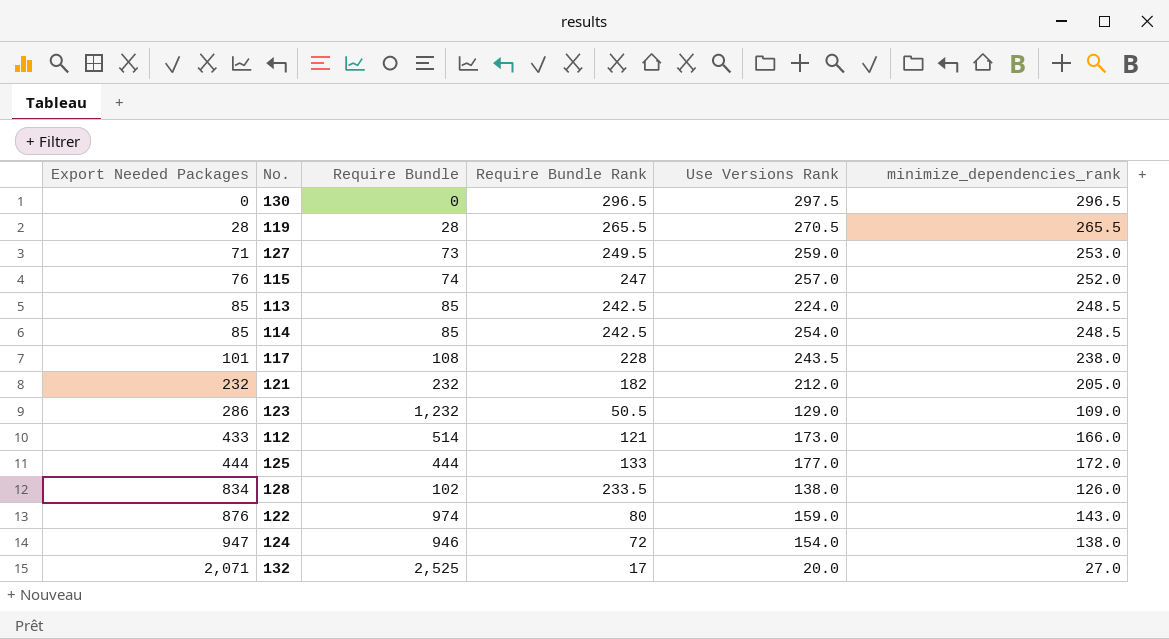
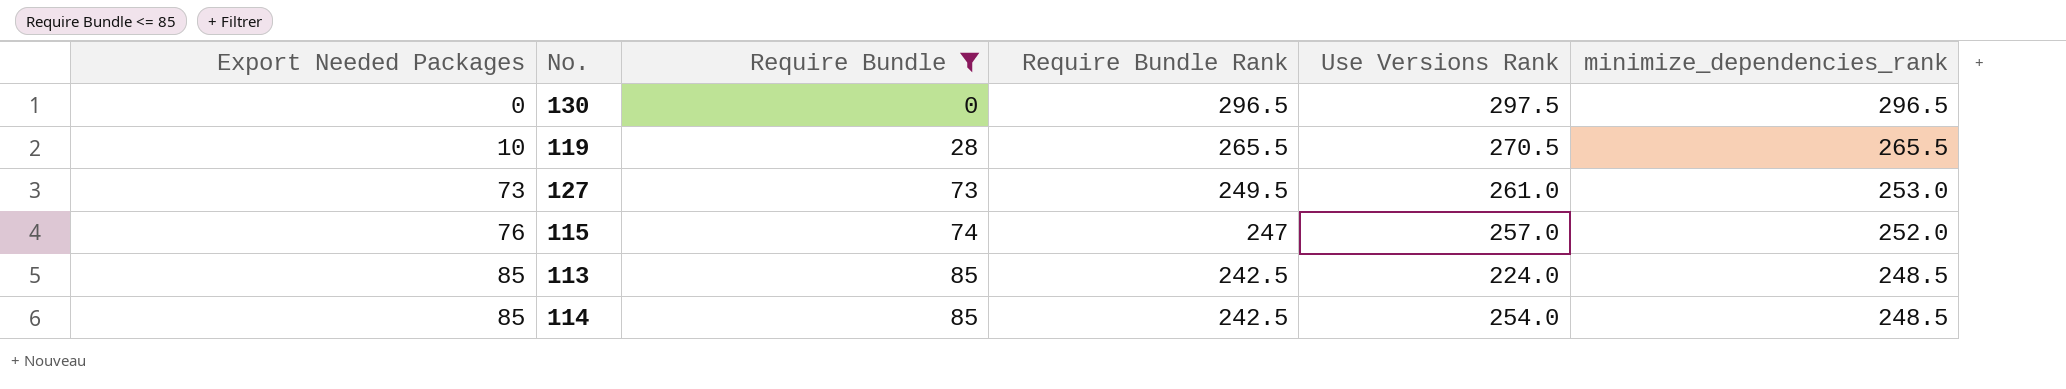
filter: none -> Require Bundle <= 85
119 | Export Needed Packages: 28 -> 10
127 | Export Needed Packages: 71 -> 73
127 | Use Versions Rank: 259.0 -> 261.0

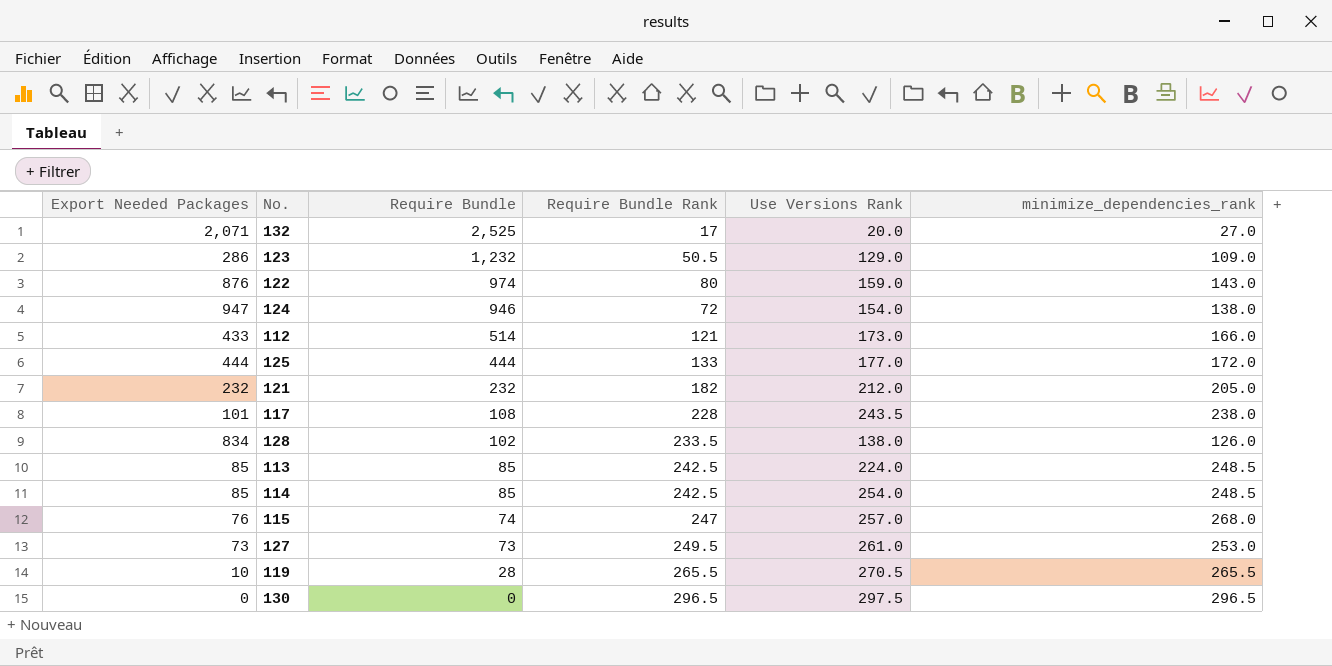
filter: Require Bundle <= 85 -> none
row order: Export Needed Packages ascending -> Require Bundle descending
115 | minimize_dependencies_rank: 252.0 -> 268.0

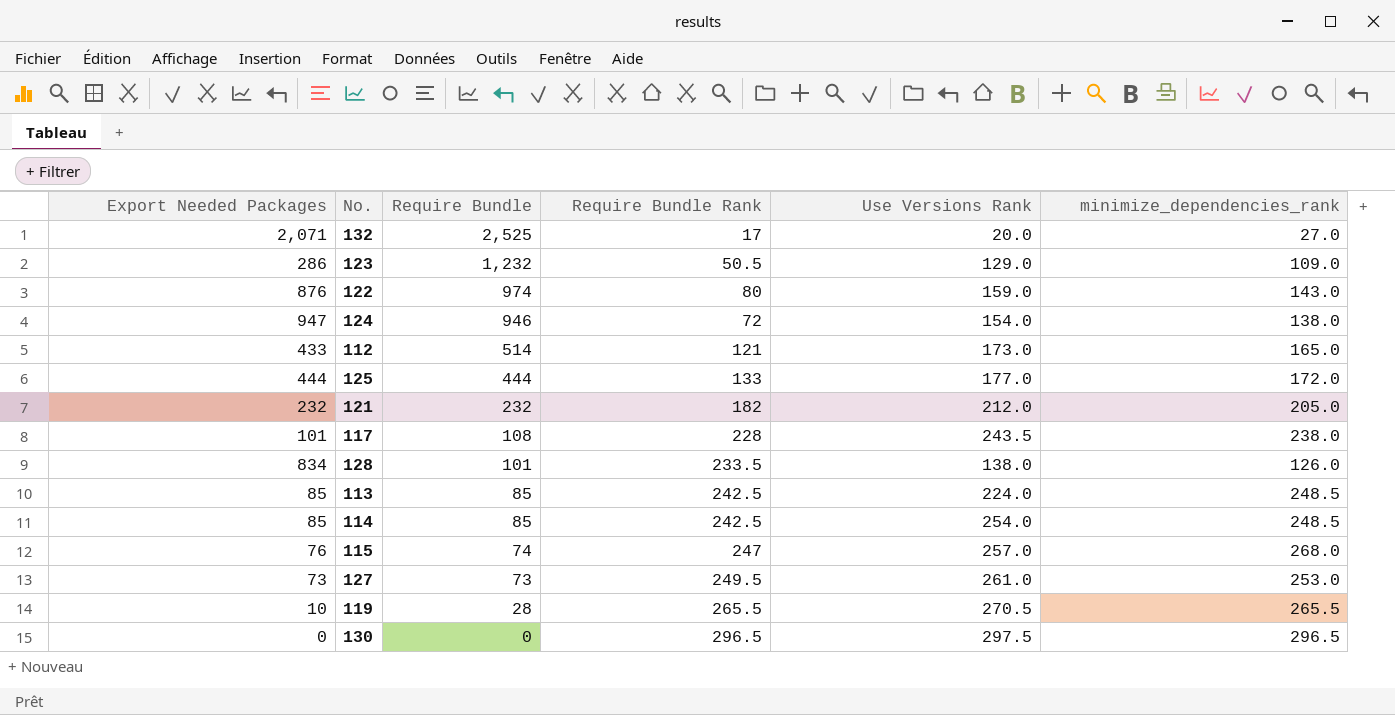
112 | minimize_dependencies_rank: 166.0 -> 165.0
128 | Require Bundle: 102 -> 101

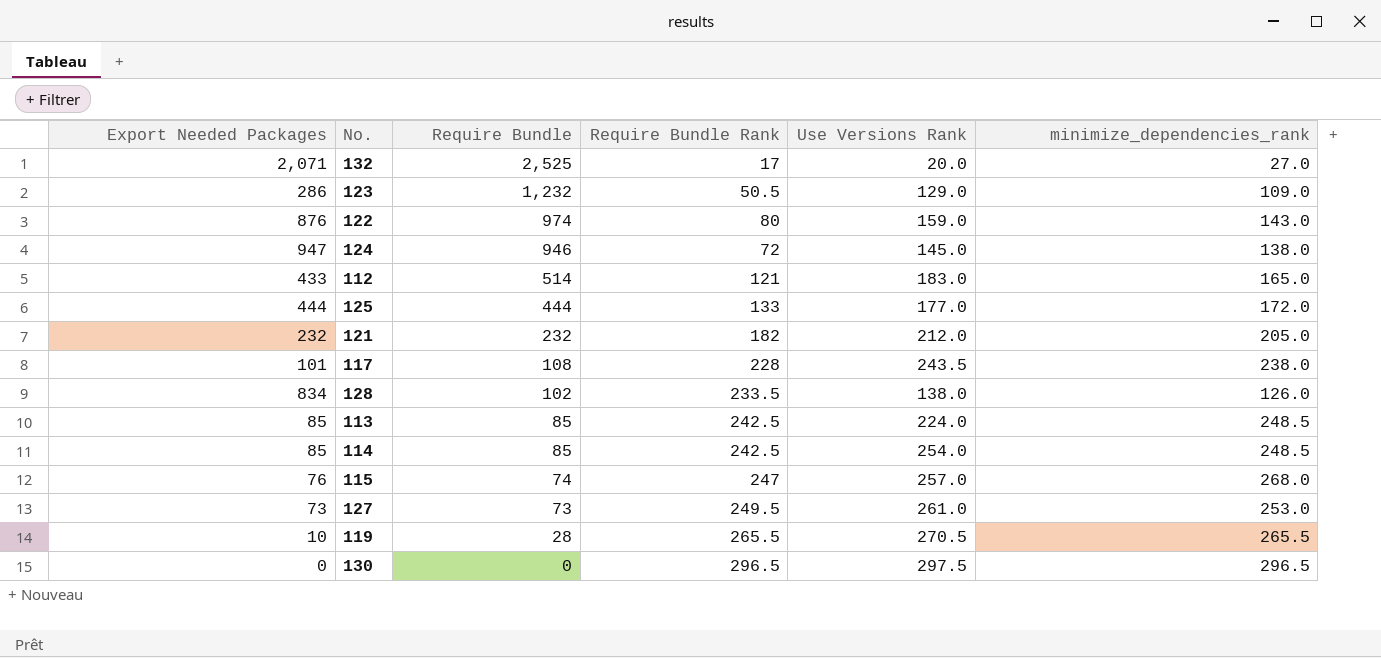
124 | Use Versions Rank: 154.0 -> 145.0
112 | Use Versions Rank: 173.0 -> 183.0
128 | Require Bundle: 101 -> 102

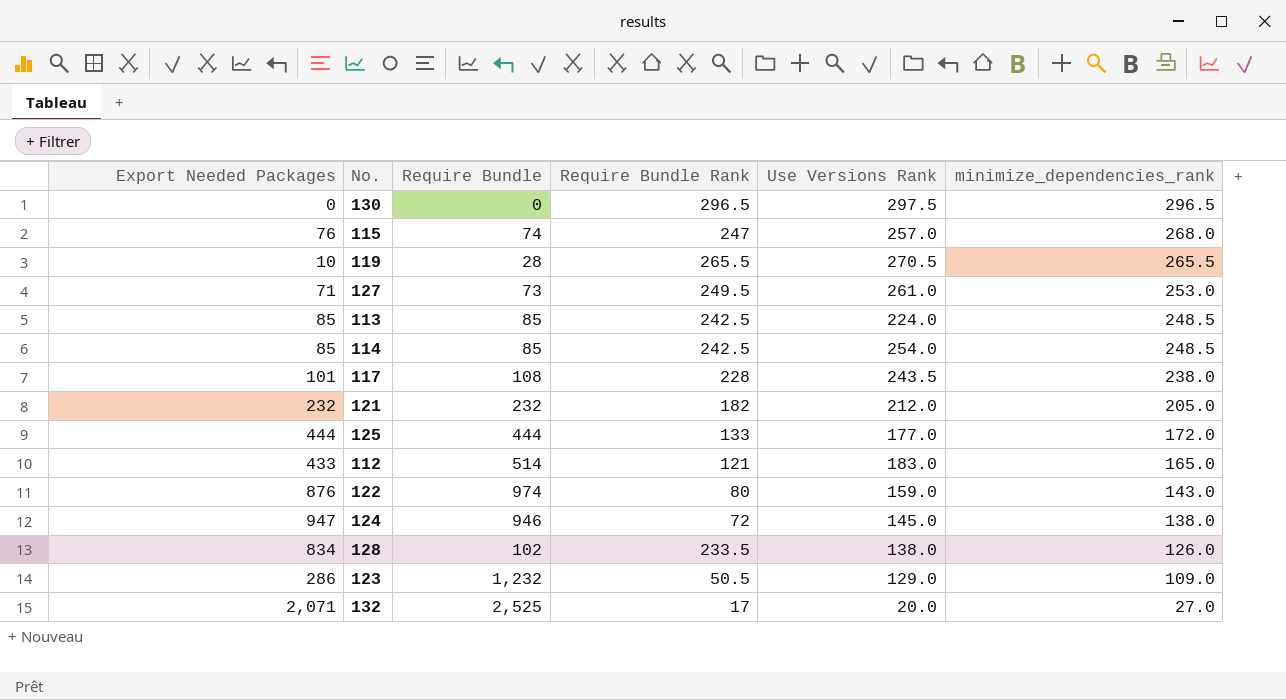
row order: Require Bundle descending -> minimize_dependencies_rank descending
127 | Export Needed Packages: 73 -> 71

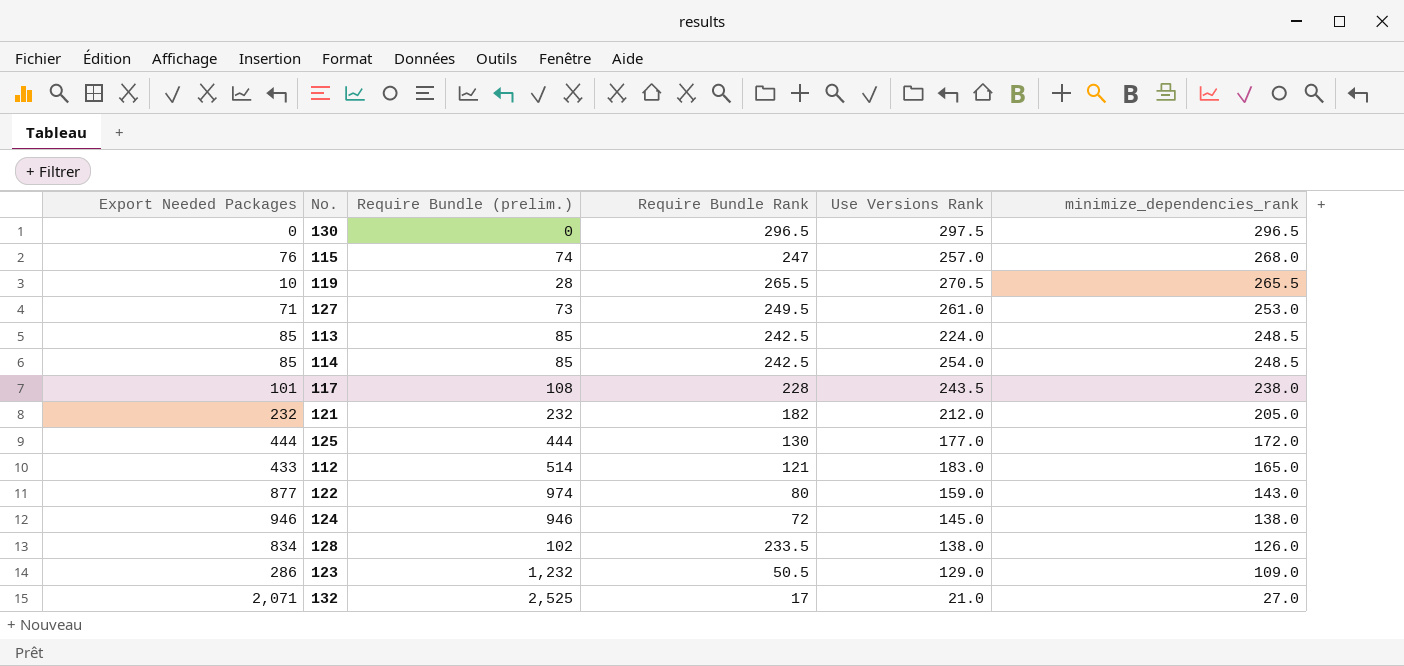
column name: Require Bundle -> Require Bundle (prelim.)
125 | Require Bundle Rank: 133 -> 130
122 | Export Needed Packages: 876 -> 877
124 | Export Needed Packages: 947 -> 946
132 | Use Versions Rank: 20.0 -> 21.0

